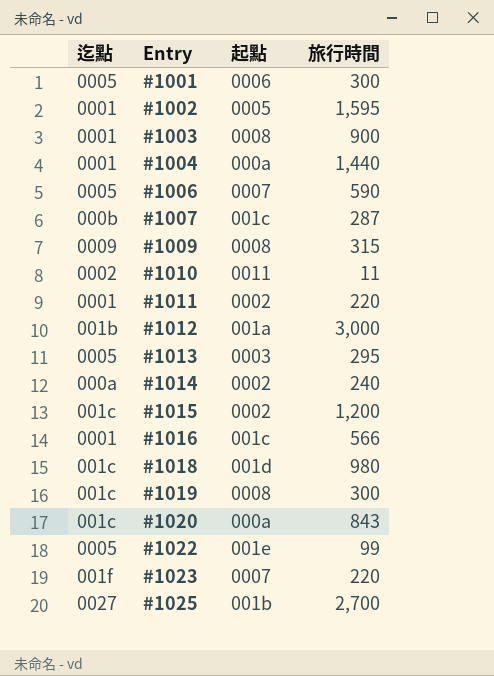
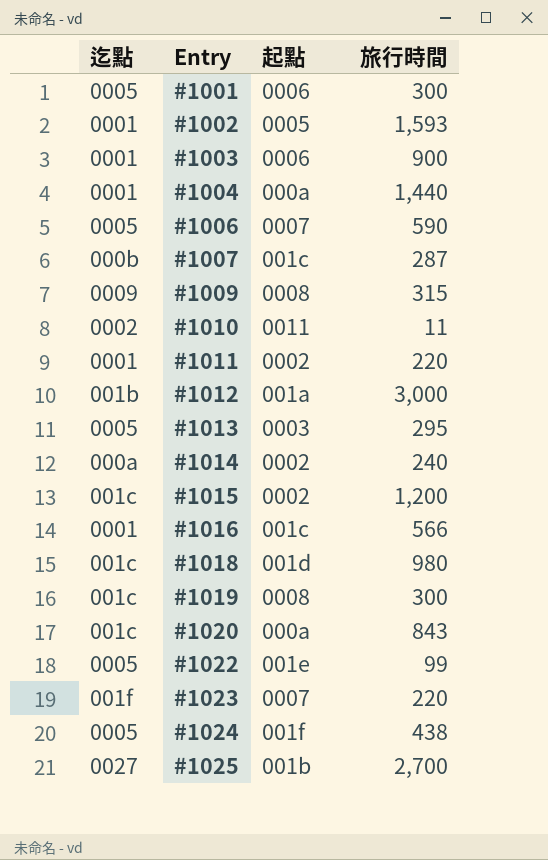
#1002 | 旅行時間: 1,595 -> 1,593
#1003 | 起點: 0008 -> 0006
row #1024: none -> 0005 | 001f | 438

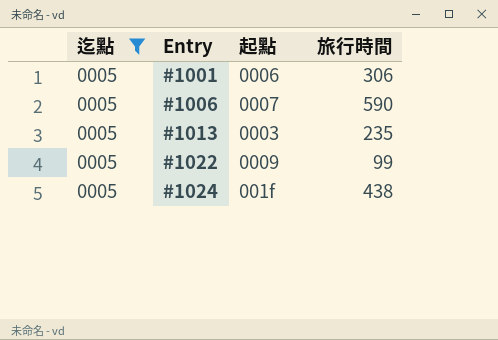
filter: none -> 迄點 = 0005
#1001 | 旅行時間: 300 -> 306
#1013 | 旅行時間: 295 -> 235
#1022 | 起點: 001e -> 0009

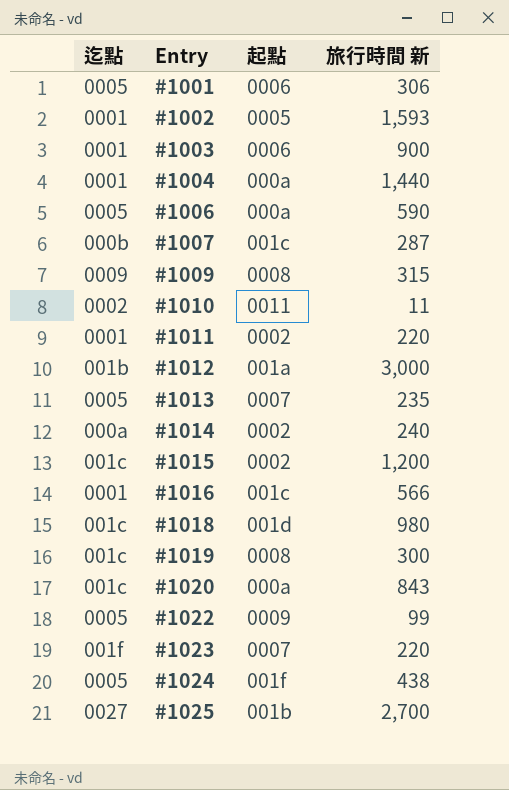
filter: 迄點 = 0005 -> none
column name: 旅行時間 -> 旅行時間 新
#1006 | 起點: 0007 -> 000a
#1013 | 起點: 0003 -> 0007

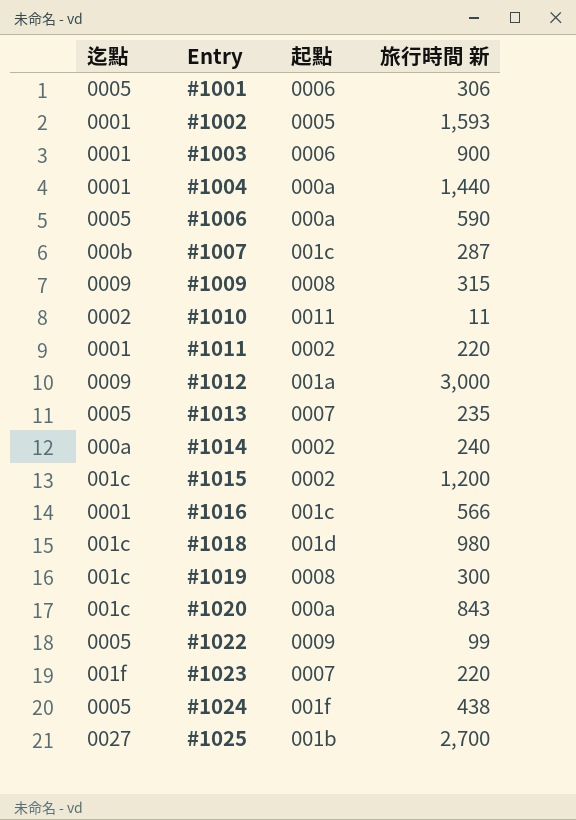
#1012 | 迄點: 001b -> 0009

